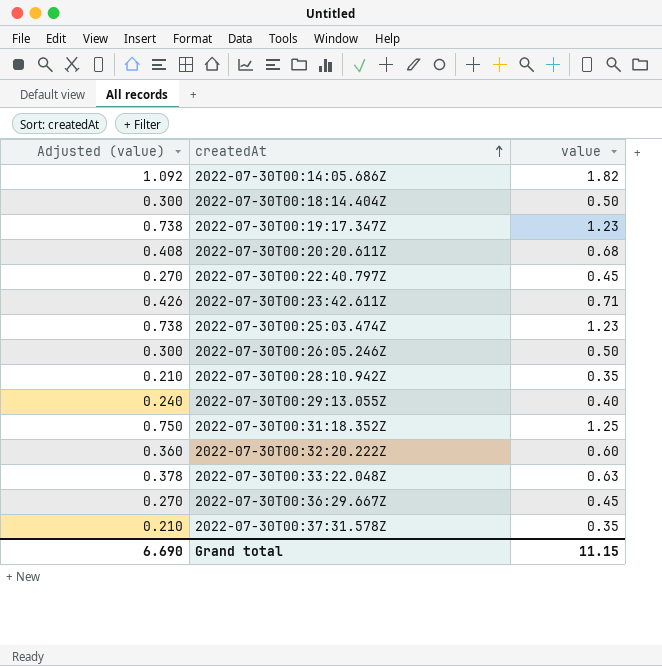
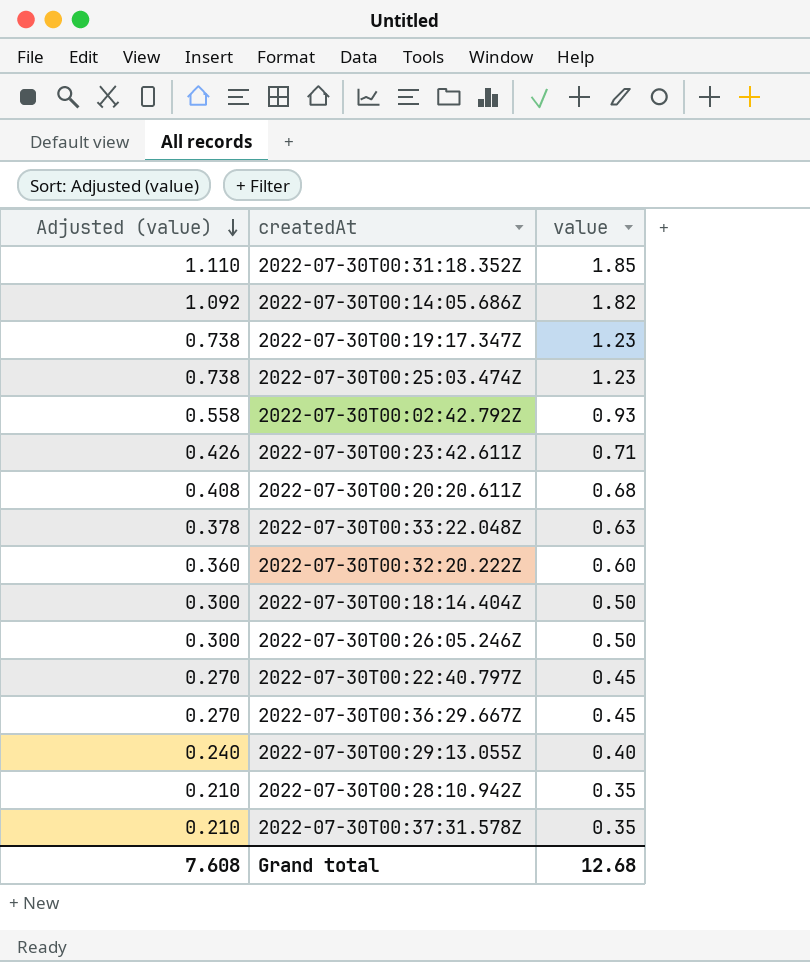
row order: createdAt ascending -> Adjusted (value) descending
2022-07-30T00:31:18.352Z | Adjusted (value): 0.750 -> 1.110
2022-07-30T00:31:18.352Z | value: 1.25 -> 1.85
row 2022-07-30T00:02:42.792Z: none -> 0.558 | 0.93
Grand total | Adjusted (value): 6.690 -> 7.608
Grand total | value: 11.15 -> 12.68

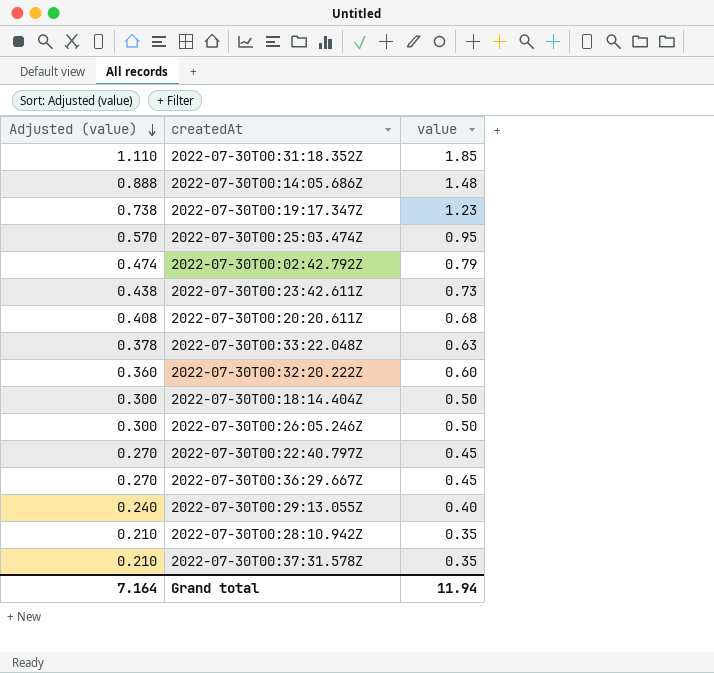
2022-07-30T00:14:05.686Z | Adjusted (value): 1.092 -> 0.888
2022-07-30T00:14:05.686Z | value: 1.82 -> 1.48
2022-07-30T00:25:03.474Z | Adjusted (value): 0.738 -> 0.570
2022-07-30T00:25:03.474Z | value: 1.23 -> 0.95
2022-07-30T00:02:42.792Z | Adjusted (value): 0.558 -> 0.474
2022-07-30T00:02:42.792Z | value: 0.93 -> 0.79
2022-07-30T00:23:42.611Z | Adjusted (value): 0.426 -> 0.438
2022-07-30T00:23:42.611Z | value: 0.71 -> 0.73
Grand total | Adjusted (value): 7.608 -> 7.164
Grand total | value: 12.68 -> 11.94

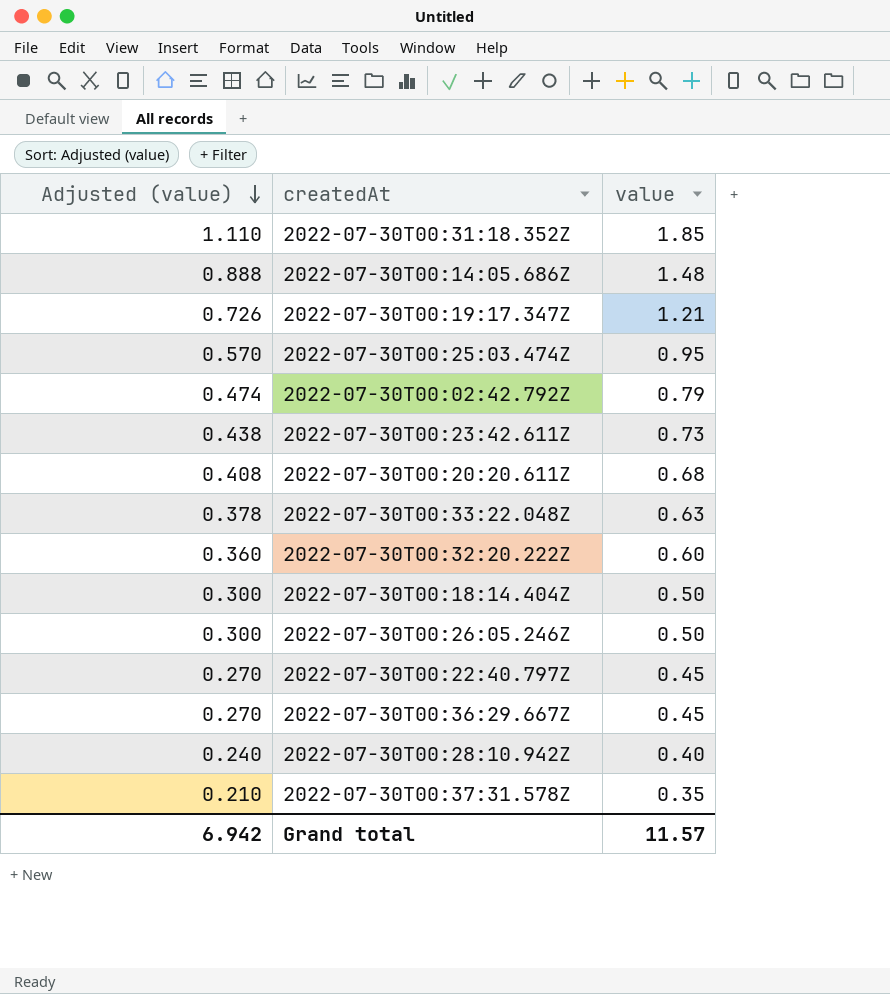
row 2022-07-30T00:29:13.055Z: 0.240 | 0.40 -> none
2022-07-30T00:19:17.347Z | Adjusted (value): 0.738 -> 0.726
2022-07-30T00:19:17.347Z | value: 1.23 -> 1.21
2022-07-30T00:28:10.942Z | Adjusted (value): 0.210 -> 0.240
2022-07-30T00:28:10.942Z | value: 0.35 -> 0.40
Grand total | Adjusted (value): 7.164 -> 6.942
Grand total | value: 11.94 -> 11.57

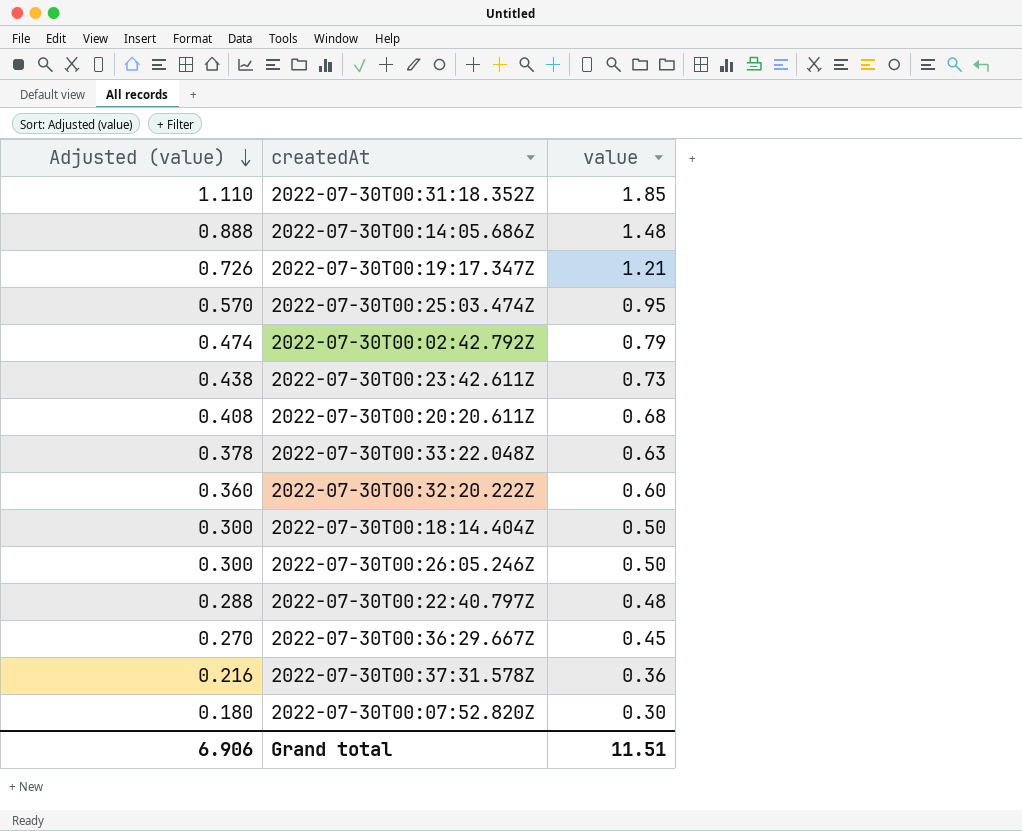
row 2022-07-30T00:28:10.942Z: 0.240 | 0.40 -> none
2022-07-30T00:22:40.797Z | Adjusted (value): 0.270 -> 0.288
2022-07-30T00:22:40.797Z | value: 0.45 -> 0.48
2022-07-30T00:37:31.578Z | Adjusted (value): 0.210 -> 0.216
2022-07-30T00:37:31.578Z | value: 0.35 -> 0.36
row 2022-07-30T00:07:52.820Z: none -> 0.180 | 0.30
Grand total | Adjusted (value): 6.942 -> 6.906
Grand total | value: 11.57 -> 11.51

